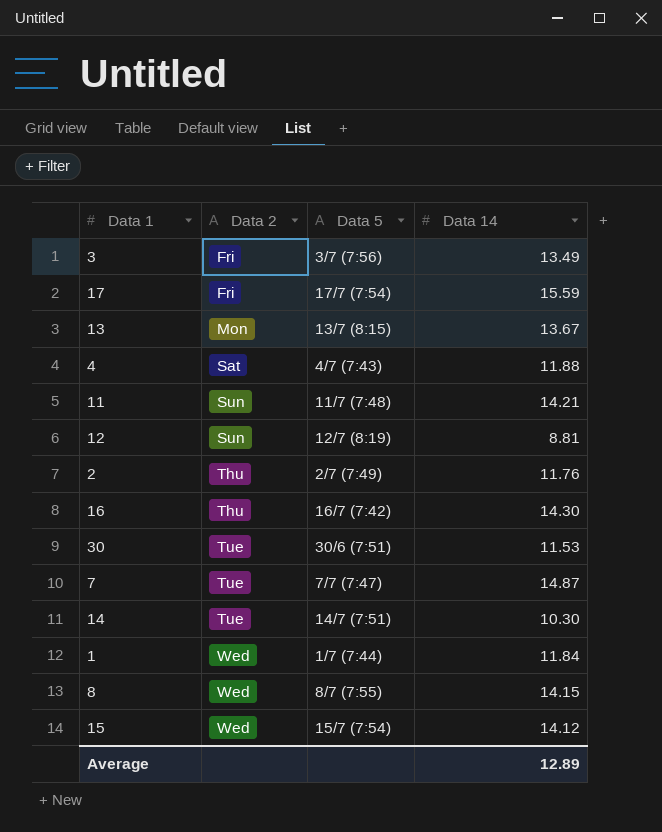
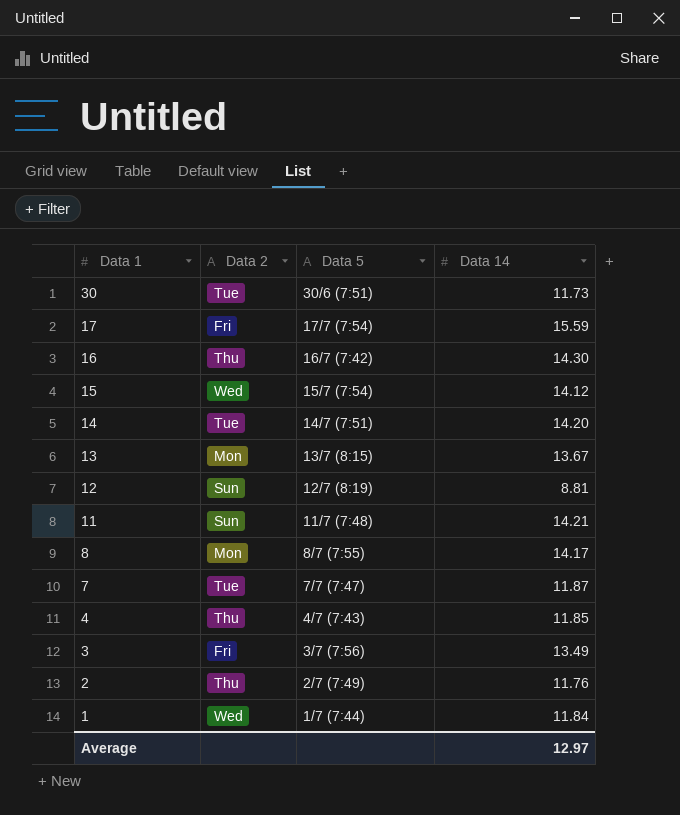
row order: Data 2 ascending -> Data 1 descending
30 | Data 14: 11.53 -> 11.73
14 | Data 14: 10.30 -> 14.20
8 | Data 2: Wed -> Mon
8 | Data 14: 14.15 -> 14.17
7 | Data 14: 14.87 -> 11.87
4 | Data 2: Sat -> Thu
4 | Data 14: 11.88 -> 11.85
Average | Data 14: 12.89 -> 12.97

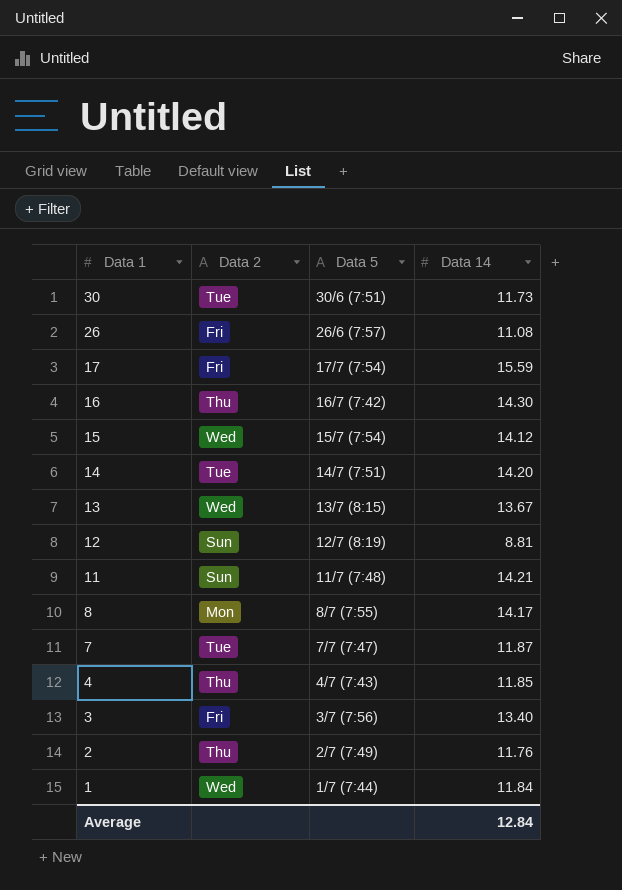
row 26: none -> Fri | 26/6 (7:57) | 11.08
13 | Data 2: Mon -> Wed
3 | Data 14: 13.49 -> 13.40
Average | Data 14: 12.97 -> 12.84

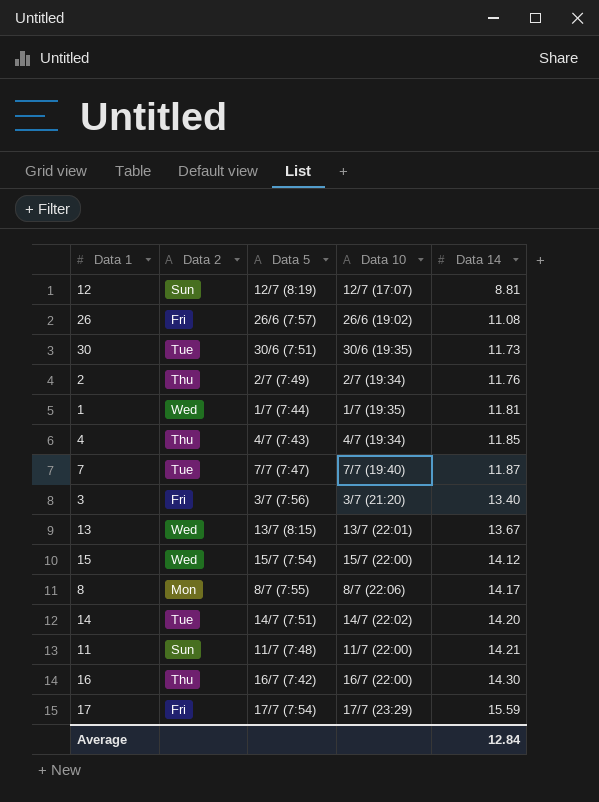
row order: Data 1 descending -> Data 14 ascending
column Data 10 | position: none -> 4
1 | Data 14: 11.84 -> 11.81

